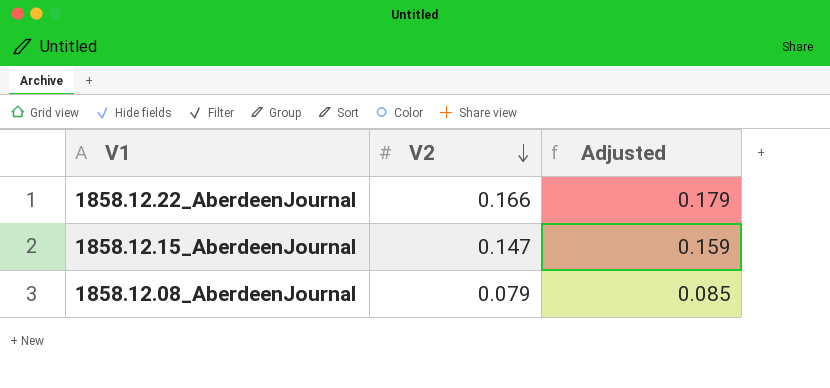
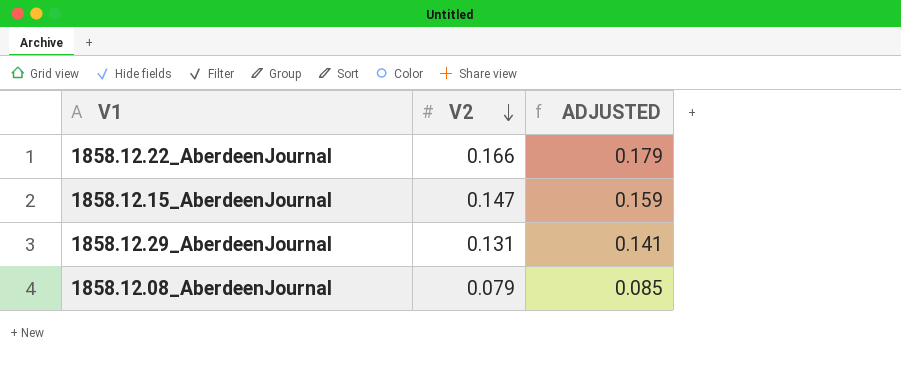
column name: Adjusted -> ADJUSTED
row 1858.12.29_AberdeenJournal: none -> 0.131 | 0.141

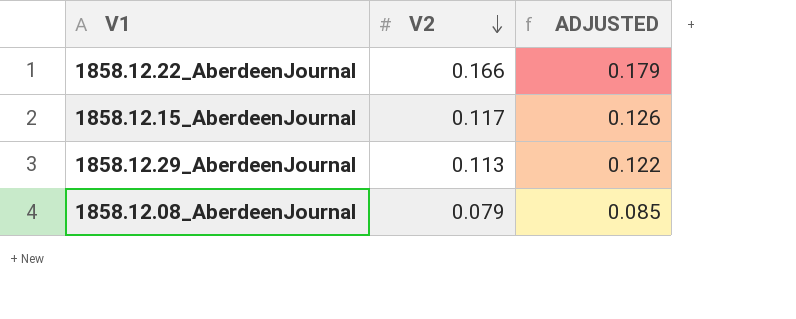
1858.12.15_AberdeenJournal | V2: 0.147 -> 0.117
1858.12.15_AberdeenJournal | ADJUSTED: 0.159 -> 0.126
1858.12.29_AberdeenJournal | V2: 0.131 -> 0.113
1858.12.29_AberdeenJournal | ADJUSTED: 0.141 -> 0.122

